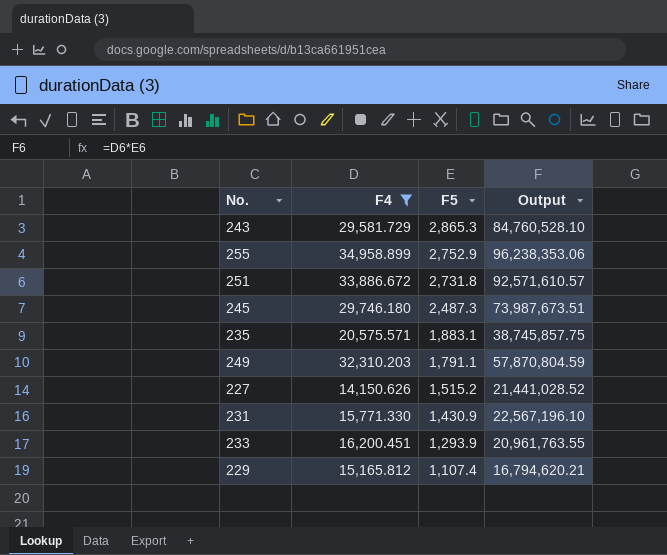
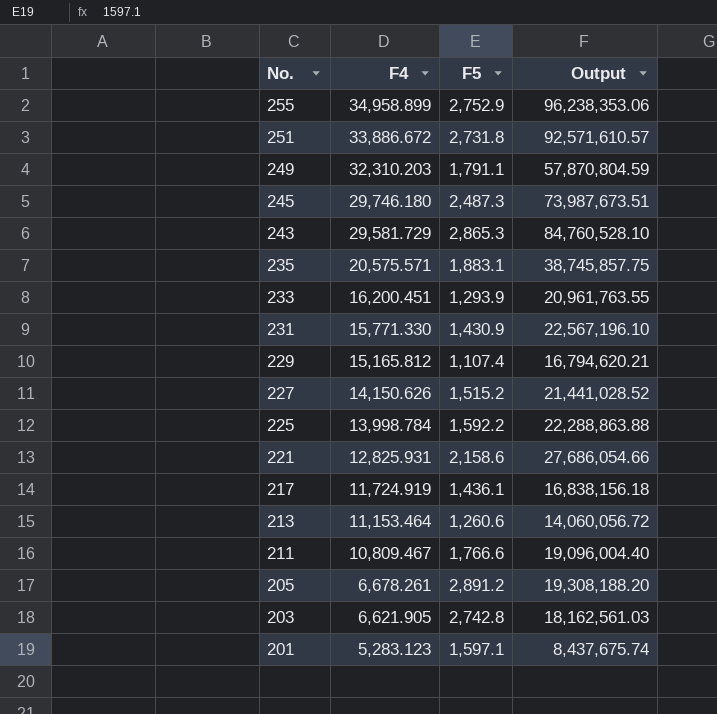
filter: F4 >= 14,150.626 -> none
row order: F5 descending -> No. descending

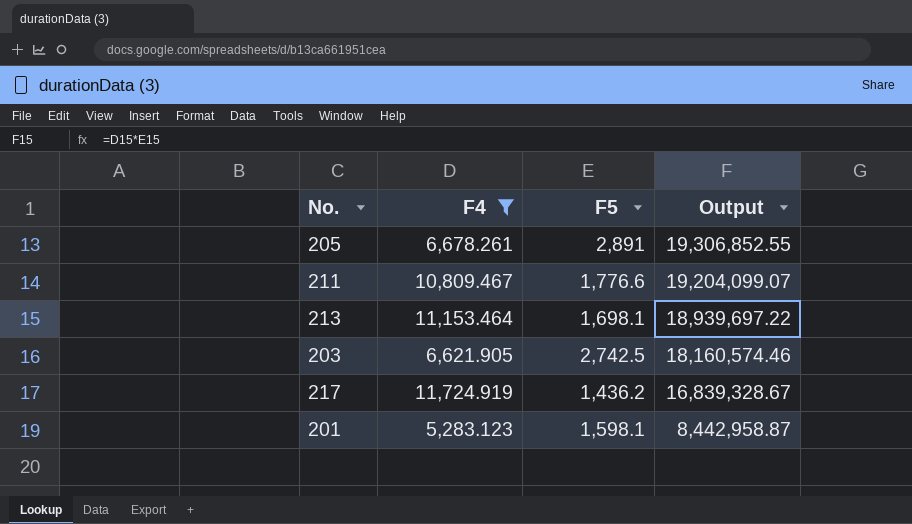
filter: none -> F4 <= 11,724.919
row order: No. descending -> Output descending
205 | F5: 2,891.2 -> 2,891
205 | Output: 19,308,188.20 -> 19,306,852.55
211 | F5: 1,766.6 -> 1,776.6
211 | Output: 19,096,004.40 -> 19,204,099.07
213 | F5: 1,260.6 -> 1,698.1
213 | Output: 14,060,056.72 -> 18,939,697.22
203 | F5: 2,742.8 -> 2,742.5
203 | Output: 18,162,561.03 -> 18,160,574.46
217 | F5: 1,436.1 -> 1,436.2
217 | Output: 16,838,156.18 -> 16,839,328.67
201 | F5: 1,597.1 -> 1,598.1
201 | Output: 8,437,675.74 -> 8,442,958.87

